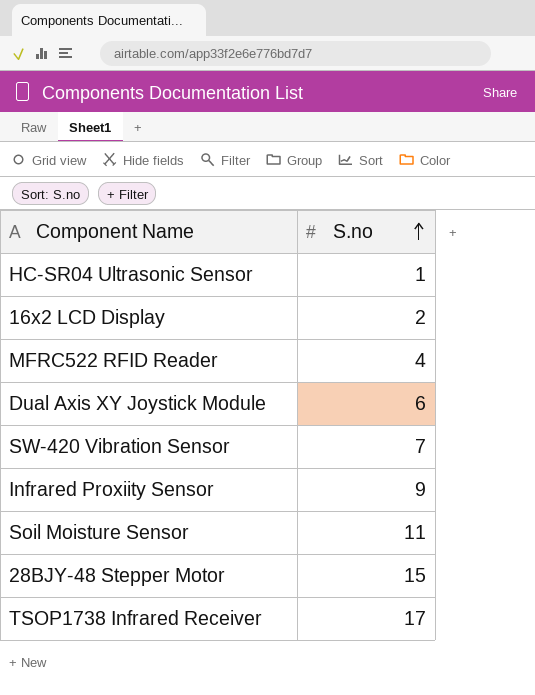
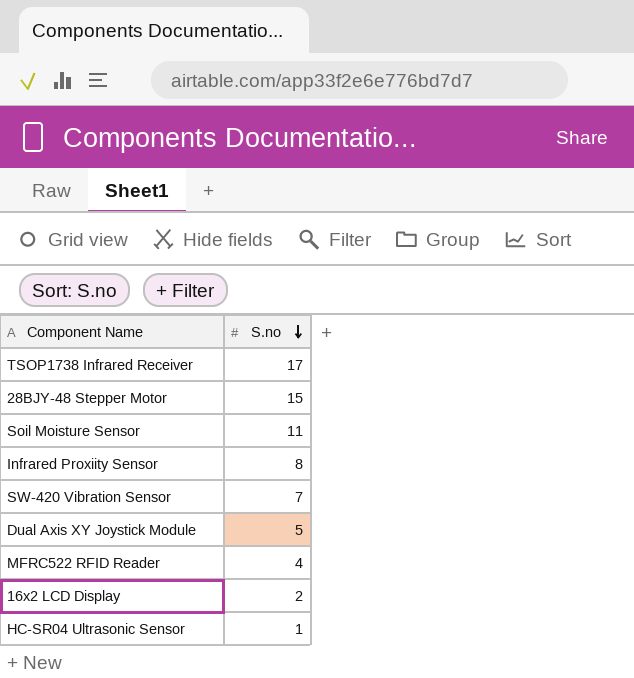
row order: S.no ascending -> S.no descending
Infrared Proxiity Sensor | S.no: 9 -> 8
Dual Axis XY Joystick Module | S.no: 6 -> 5

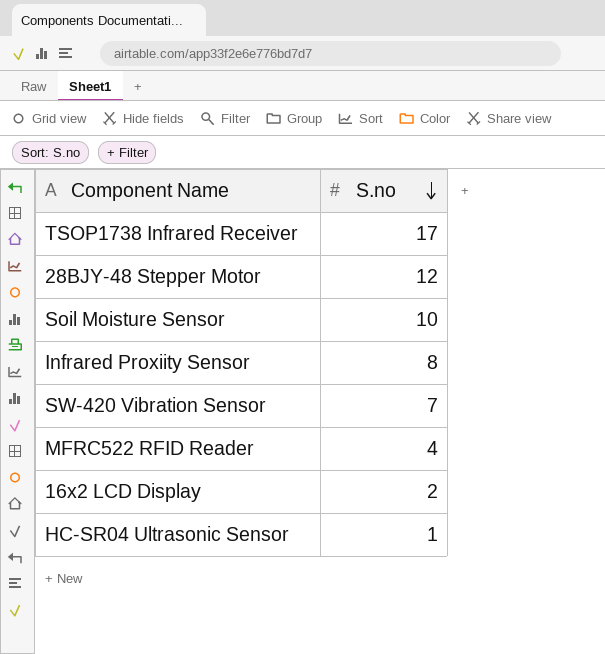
row Dual Axis XY Joystick Module: 5 -> none
28BJY-48 Stepper Motor | S.no: 15 -> 12
Soil Moisture Sensor | S.no: 11 -> 10

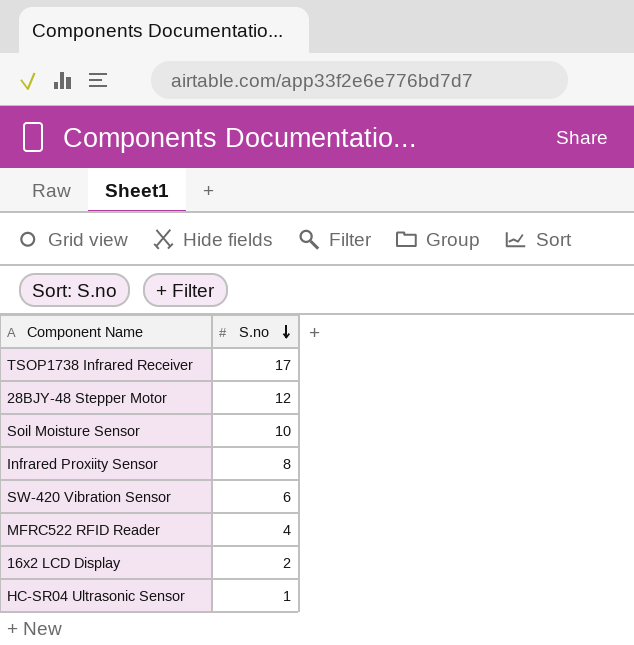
SW-420 Vibration Sensor | S.no: 7 -> 6

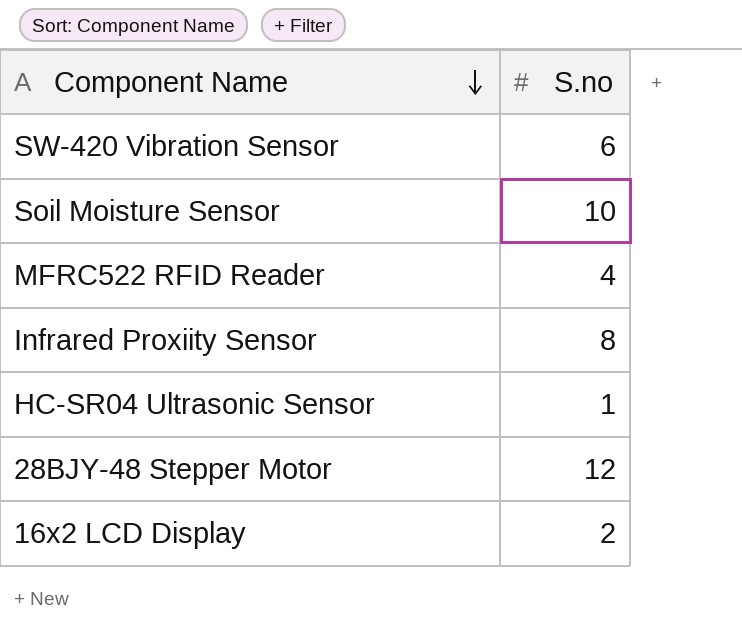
row order: S.no descending -> Component Name descending
row TSOP1738 Infrared Receiver: 17 -> none

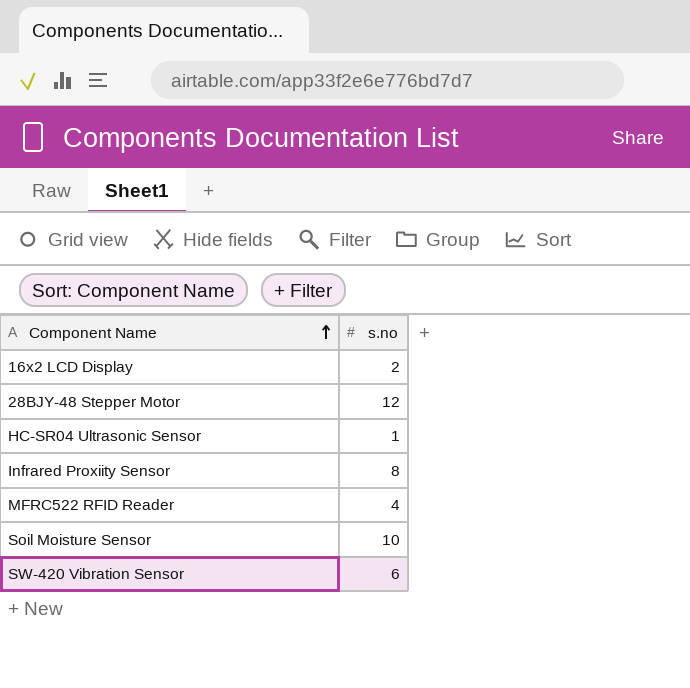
row order: Component Name descending -> Component Name ascending
column name: S.no -> s.no

